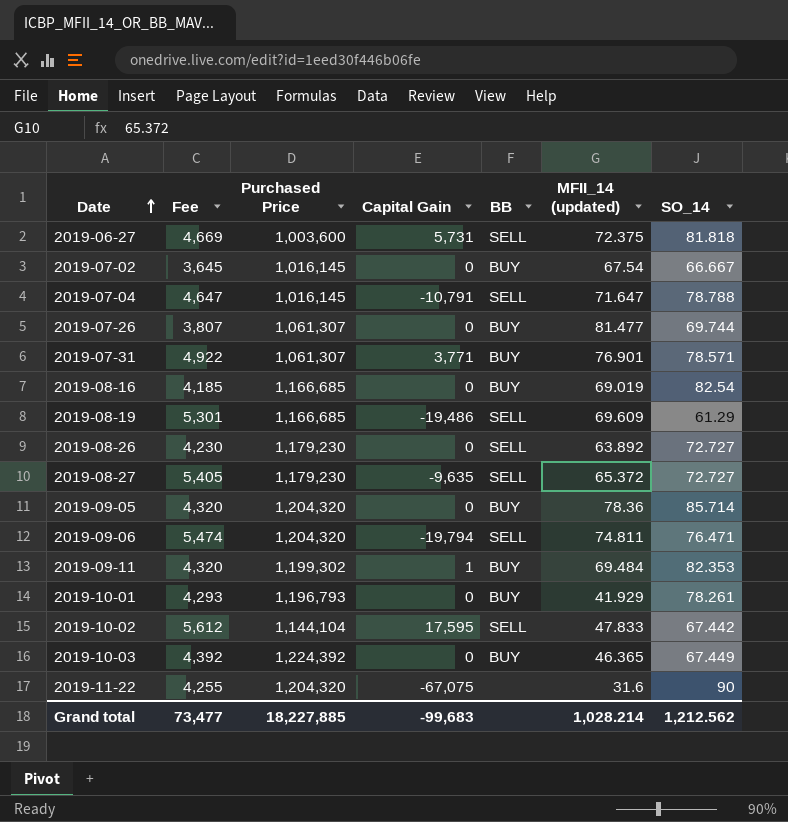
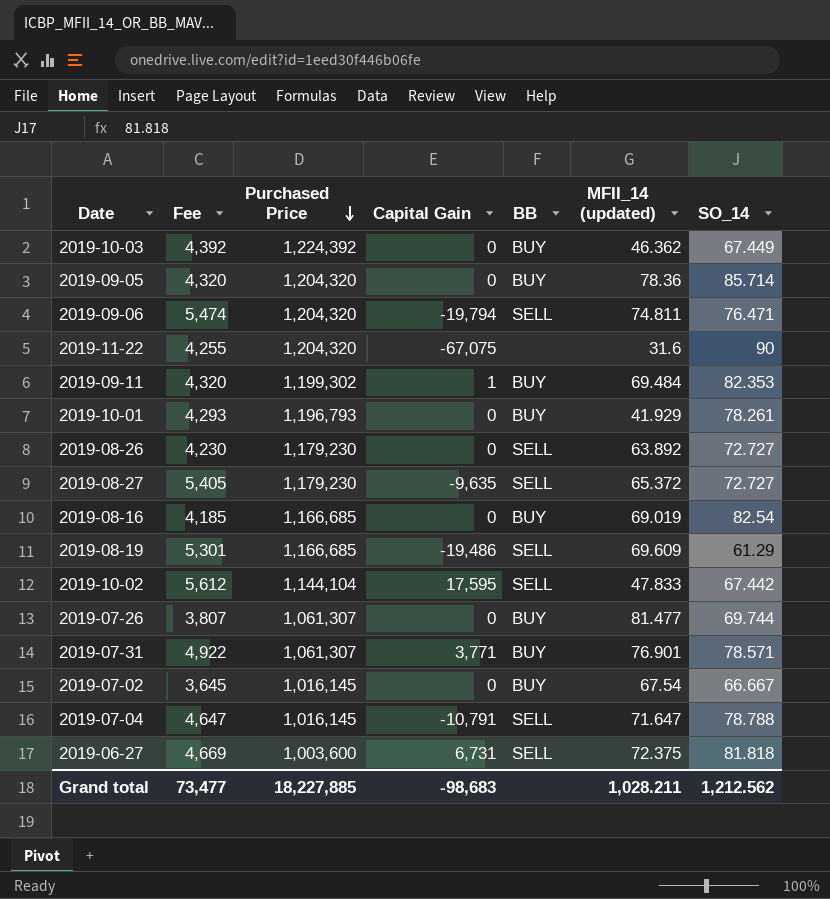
row order: Date ascending -> Purchased Price descending
2019-10-03 | MFII_14 (updated): 46.365 -> 46.362
2019-06-27 | Capital Gain: 5,731 -> 6,731
Grand total | Capital Gain: -99,683 -> -98,683
Grand total | MFII_14 (updated): 1,028.214 -> 1,028.211

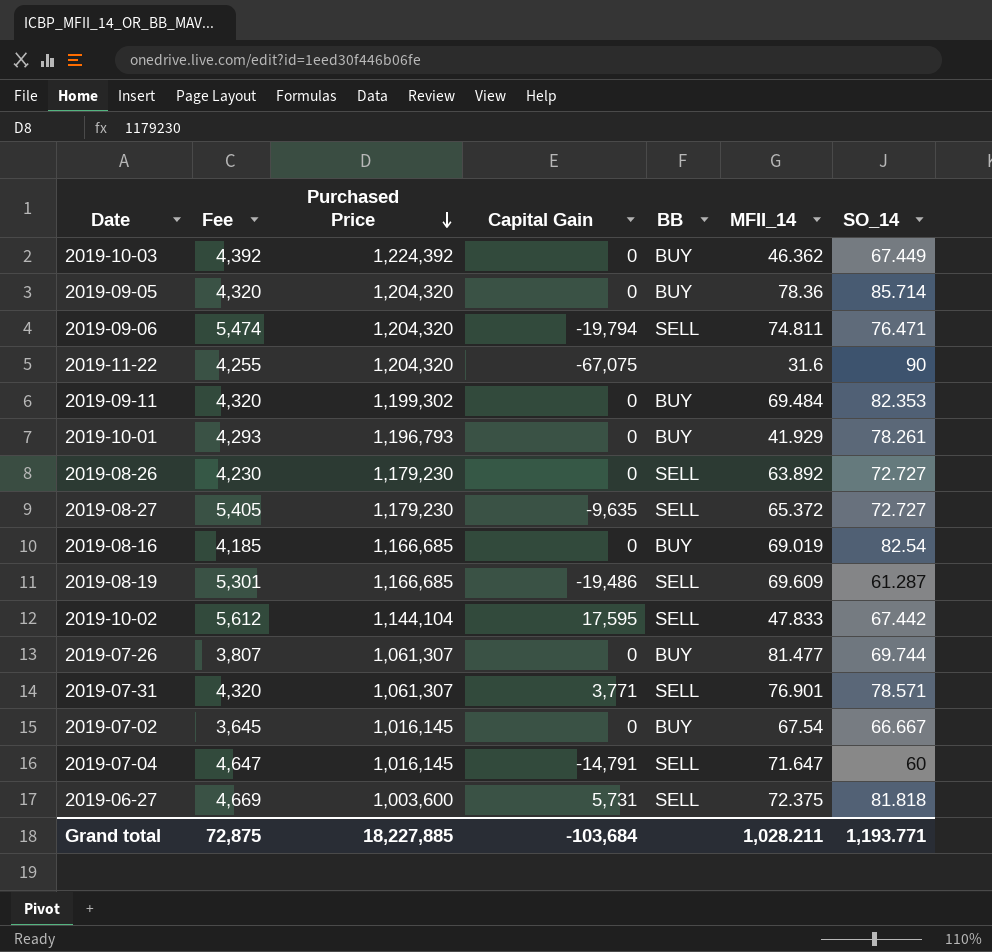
column name: MFII_14 (updated) -> MFII_14
2019-09-11 | Capital Gain: 1 -> 0
2019-08-19 | SO_14: 61.29 -> 61.287
2019-07-31 | Fee: 4,922 -> 4,320
2019-07-31 | BB: BUY -> SELL
2019-07-04 | Capital Gain: -10,791 -> -14,791
2019-07-04 | SO_14: 78.788 -> 60
2019-06-27 | Capital Gain: 6,731 -> 5,731
Grand total | Fee: 73,477 -> 72,875
Grand total | Capital Gain: -98,683 -> -103,684
Grand total | SO_14: 1,212.562 -> 1,193.771

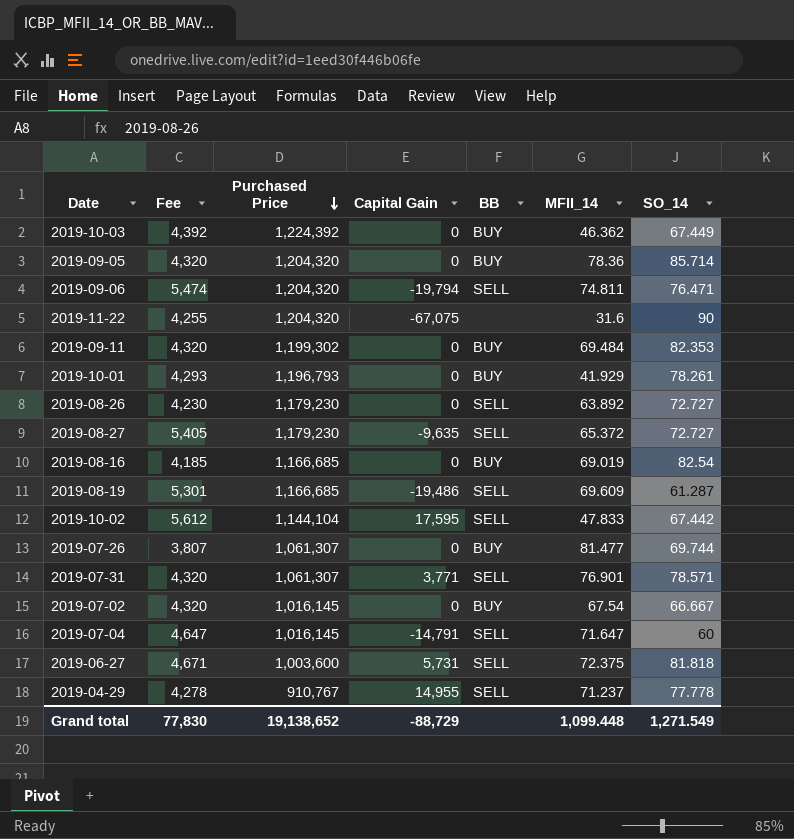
2019-07-02 | Fee: 3,645 -> 4,320
2019-06-27 | Fee: 4,669 -> 4,671
row 2019-04-29: none -> 4,278 | 910,767 | 14,955 | SELL | 71.237 | 77.778
Grand total | Fee: 72,875 -> 77,830
Grand total | Purchased Price: 18,227,885 -> 19,138,652
Grand total | Capital Gain: -103,684 -> -88,729
Grand total | MFII_14: 1,028.211 -> 1,099.448
Grand total | SO_14: 1,193.771 -> 1,271.549

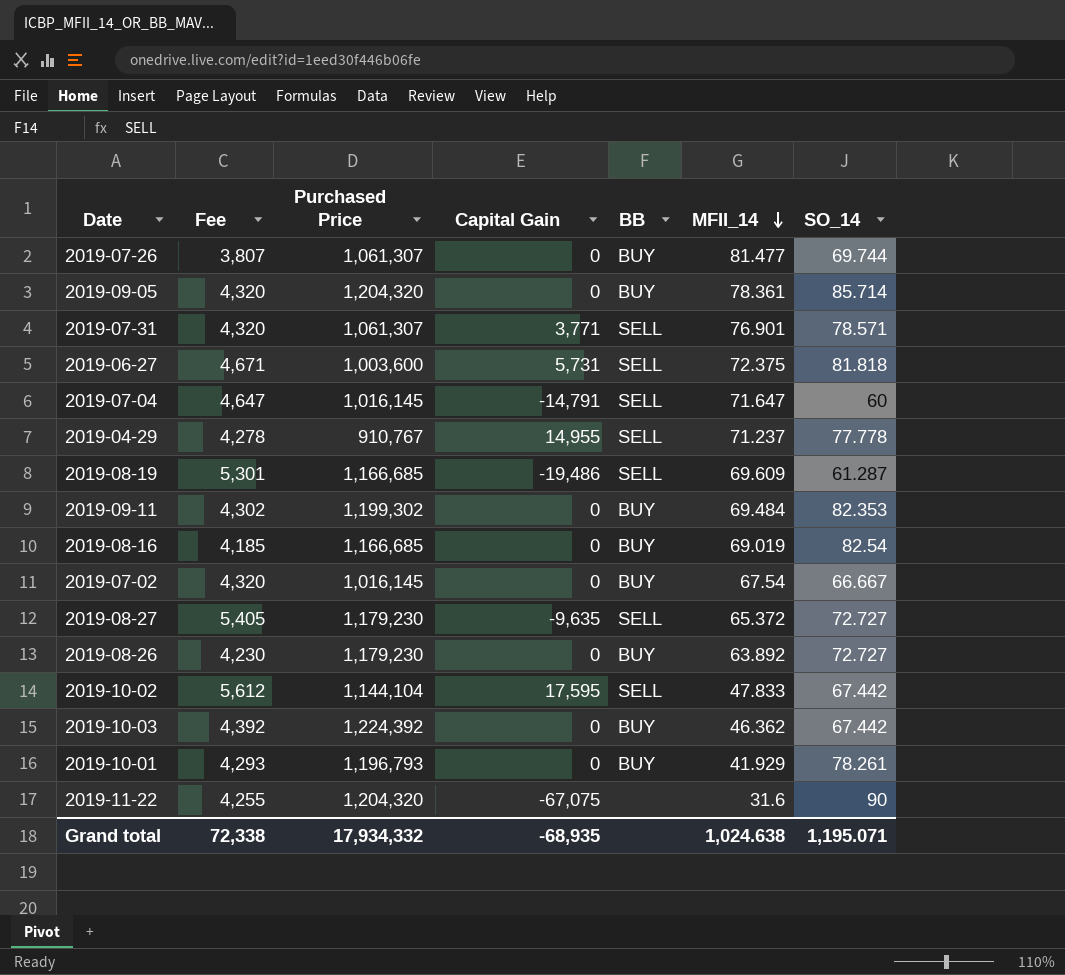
row order: Purchased Price descending -> MFII_14 descending
row 2019-09-06: 5,474 | 1,204,320 | -19,794 | SELL | 74.811 | 76.471 -> none
2019-09-05 | MFII_14: 78.36 -> 78.361
2019-09-11 | Fee: 4,320 -> 4,302
2019-08-26 | BB: SELL -> BUY
2019-10-03 | SO_14: 67.449 -> 67.442
Grand total | Fee: 77,830 -> 72,338
Grand total | Purchased Price: 19,138,652 -> 17,934,332
Grand total | Capital Gain: -88,729 -> -68,935
Grand total | MFII_14: 1,099.448 -> 1,024.638
Grand total | SO_14: 1,271.549 -> 1,195.071

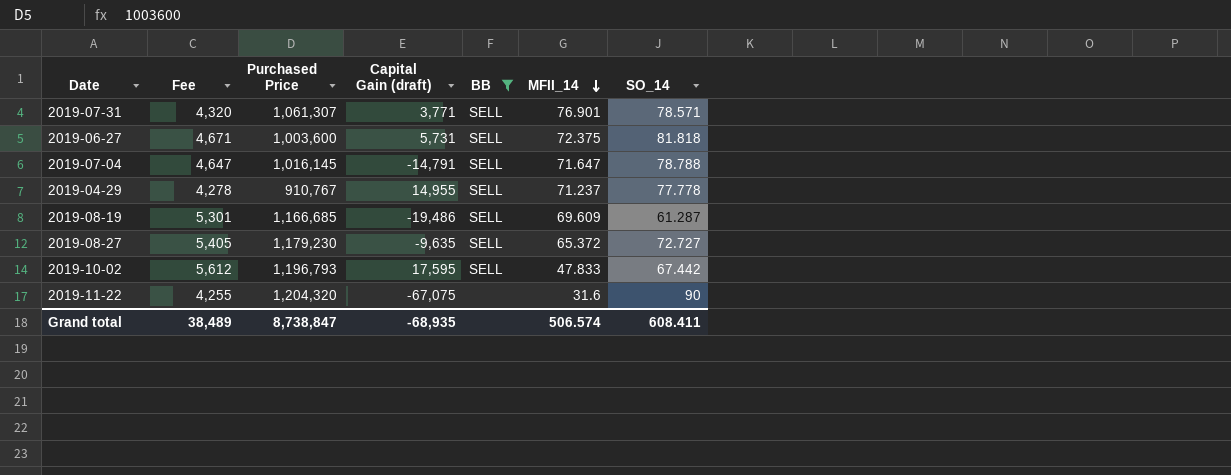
filter: none -> BB != BUY
column name: Capital Gain -> Capital Gain (draft)
2019-07-04 | SO_14: 60 -> 78.788
2019-10-02 | Purchased Price: 1,144,104 -> 1,196,793
Grand total | Fee: 72,338 -> 38,489
Grand total | Purchased Price: 17,934,332 -> 8,738,847
Grand total | MFII_14: 1,024.638 -> 506.574
Grand total | SO_14: 1,195.071 -> 608.411

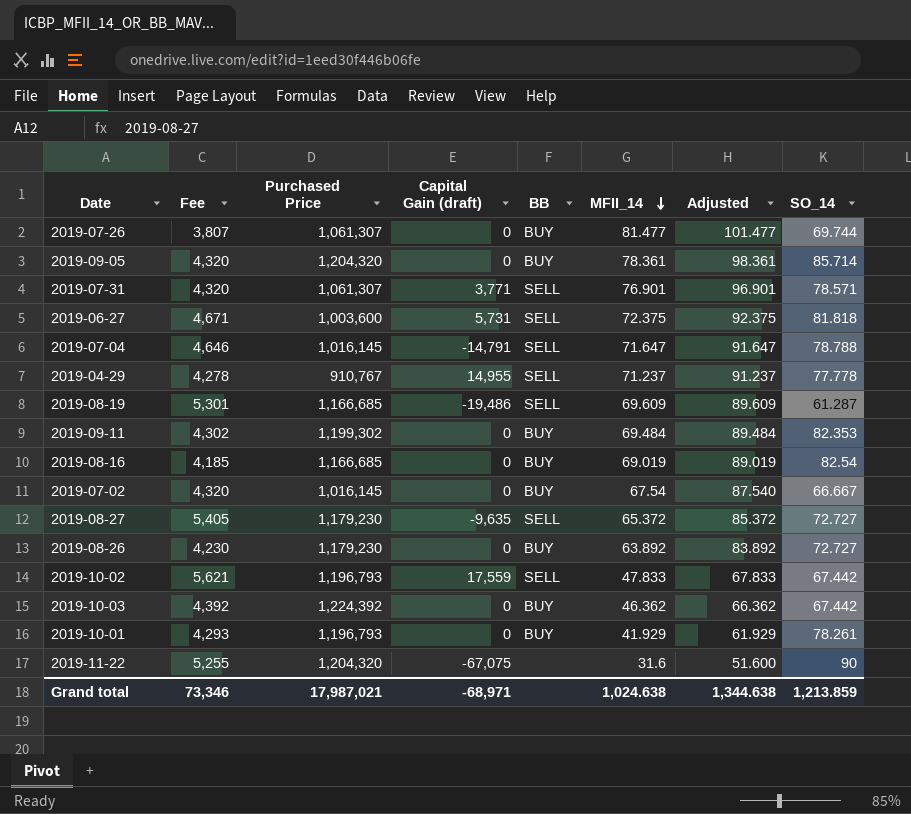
filter: BB != BUY -> none
column Adjusted | formula: none -> [MFII_14] + 20
2019-07-04 | Fee: 4,647 -> 4,646
2019-10-02 | Fee: 5,612 -> 5,621
2019-10-02 | Capital Gain (draft): 17,595 -> 17,559
2019-11-22 | Fee: 4,255 -> 5,255
Grand total | Fee: 38,489 -> 73,346
Grand total | Purchased Price: 8,738,847 -> 17,987,021
Grand total | Capital Gain (draft): -68,935 -> -68,971
Grand total | MFII_14: 506.574 -> 1,024.638
Grand total | SO_14: 608.411 -> 1,213.859

